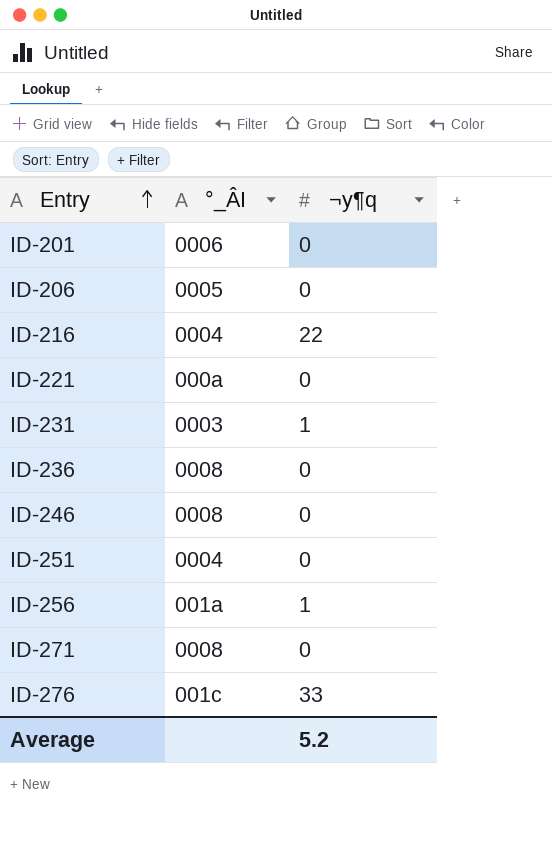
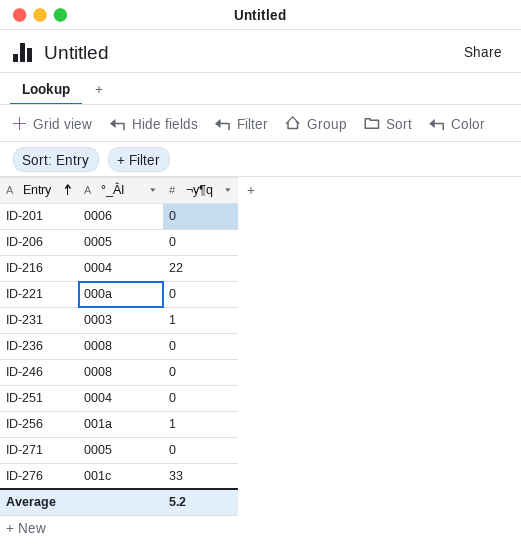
ID-271 | °_ÂI: 0008 -> 0005

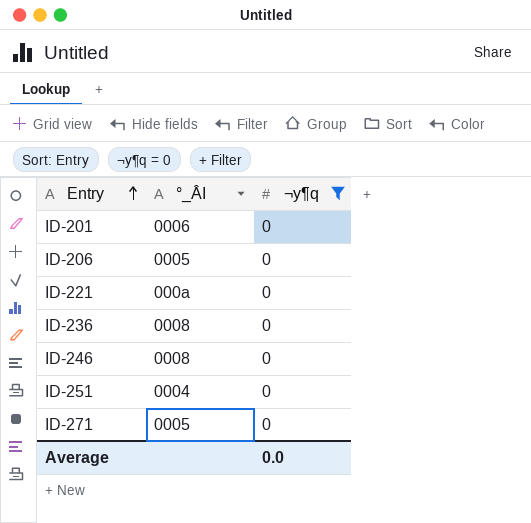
filter: none -> ¬y¶q = 0
Average | ¬y¶q: 5.2 -> 0.0

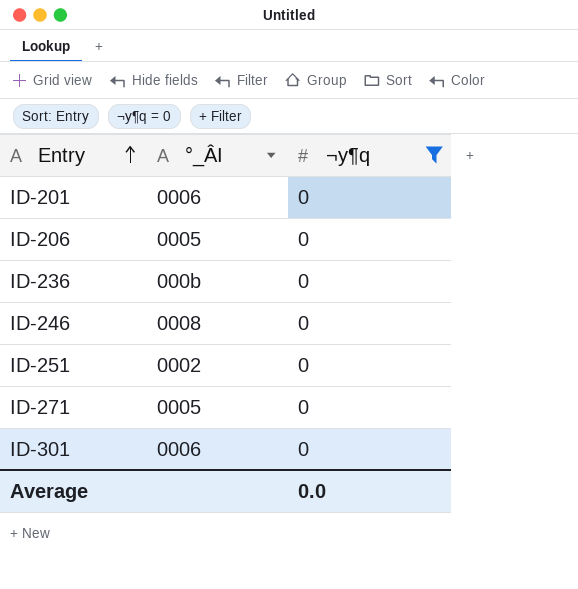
row ID-221: 000a | 0 -> none
ID-236 | °_ÂI: 0008 -> 000b
ID-251 | °_ÂI: 0004 -> 0002
row ID-301: none -> 0006 | 0

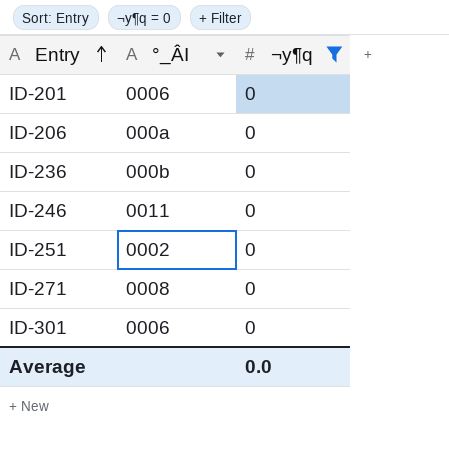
ID-206 | °_ÂI: 0005 -> 000a
ID-246 | °_ÂI: 0008 -> 0011
ID-271 | °_ÂI: 0005 -> 0008

